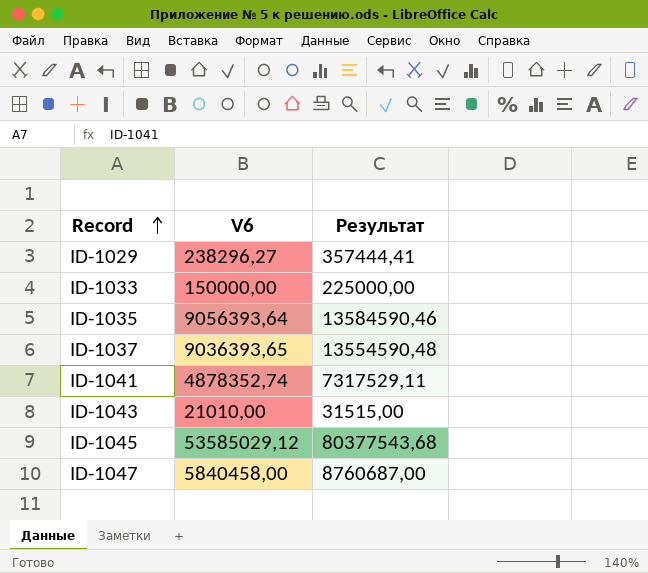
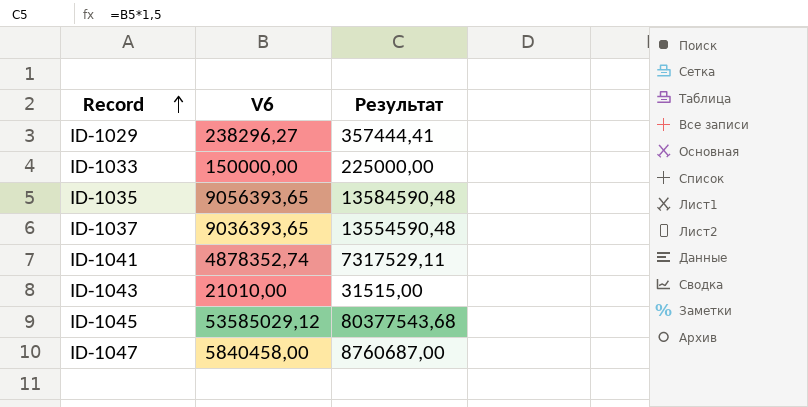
ID-1035 | V6: 9056393,64 -> 9056393,65
ID-1035 | Результат: 13584590,46 -> 13584590,48

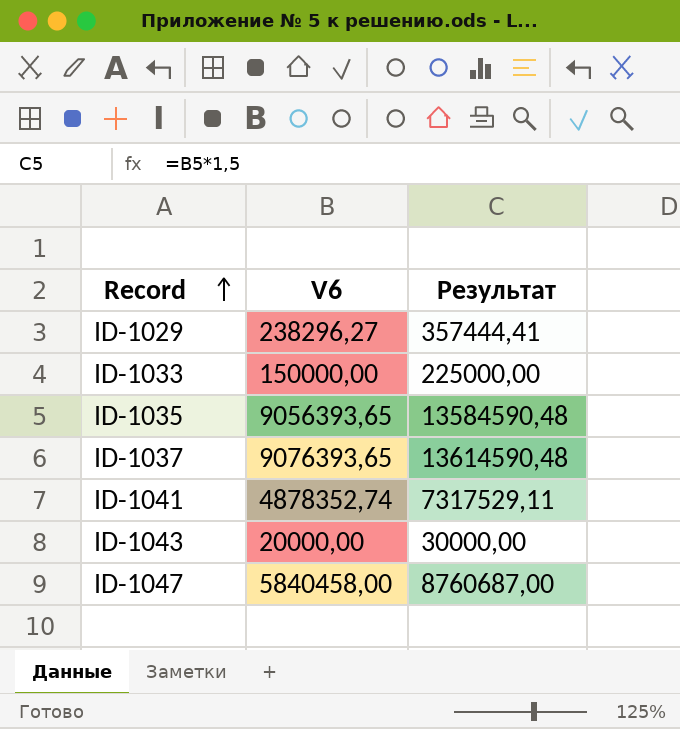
row ID-1045: 53585029,12 | 80377543,68 -> none
ID-1037 | V6: 9036393,65 -> 9076393,65
ID-1037 | Результат: 13554590,48 -> 13614590,48
ID-1043 | V6: 21010,00 -> 20000,00
ID-1043 | Результат: 31515,00 -> 30000,00

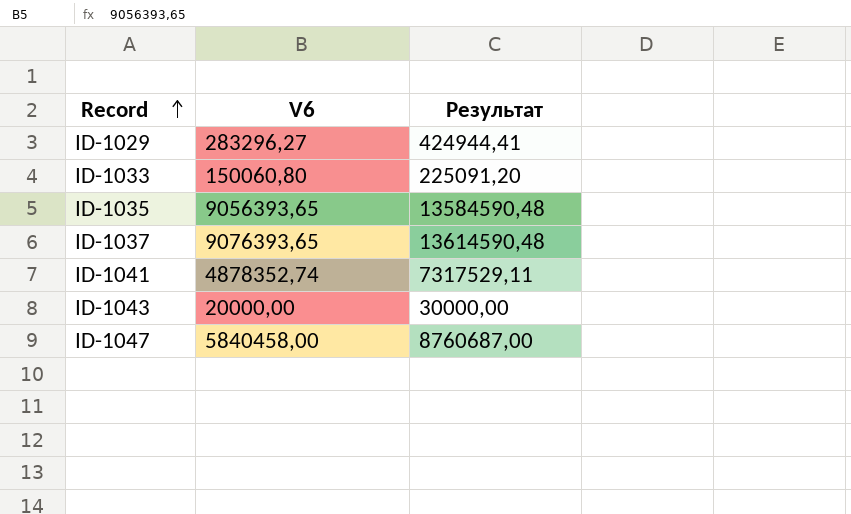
ID-1029 | V6: 238296,27 -> 283296,27
ID-1029 | Результат: 357444,41 -> 424944,41
ID-1033 | V6: 150000,00 -> 150060,80
ID-1033 | Результат: 225000,00 -> 225091,20

